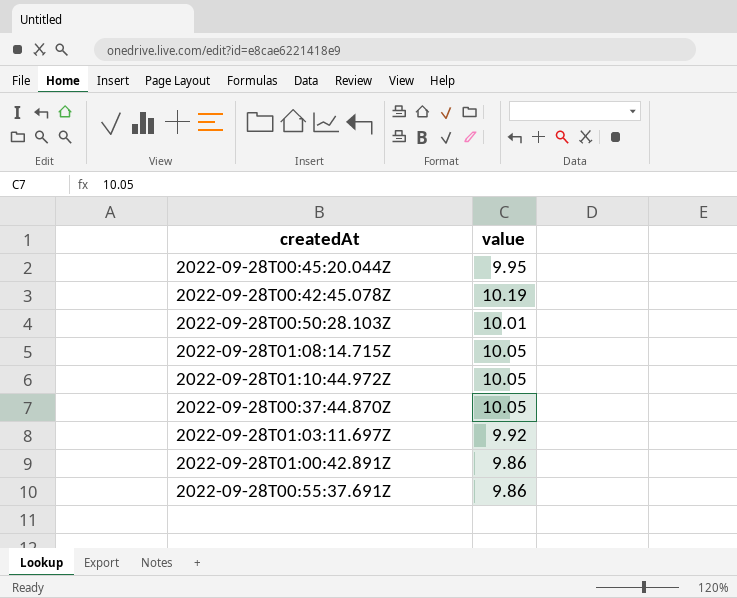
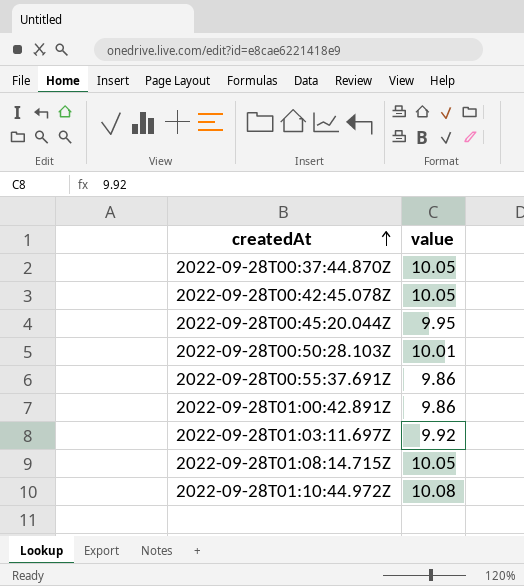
row order: none -> createdAt ascending
2022-09-28T00:42:45.078Z | value: 10.19 -> 10.05
2022-09-28T01:10:44.972Z | value: 10.05 -> 10.08

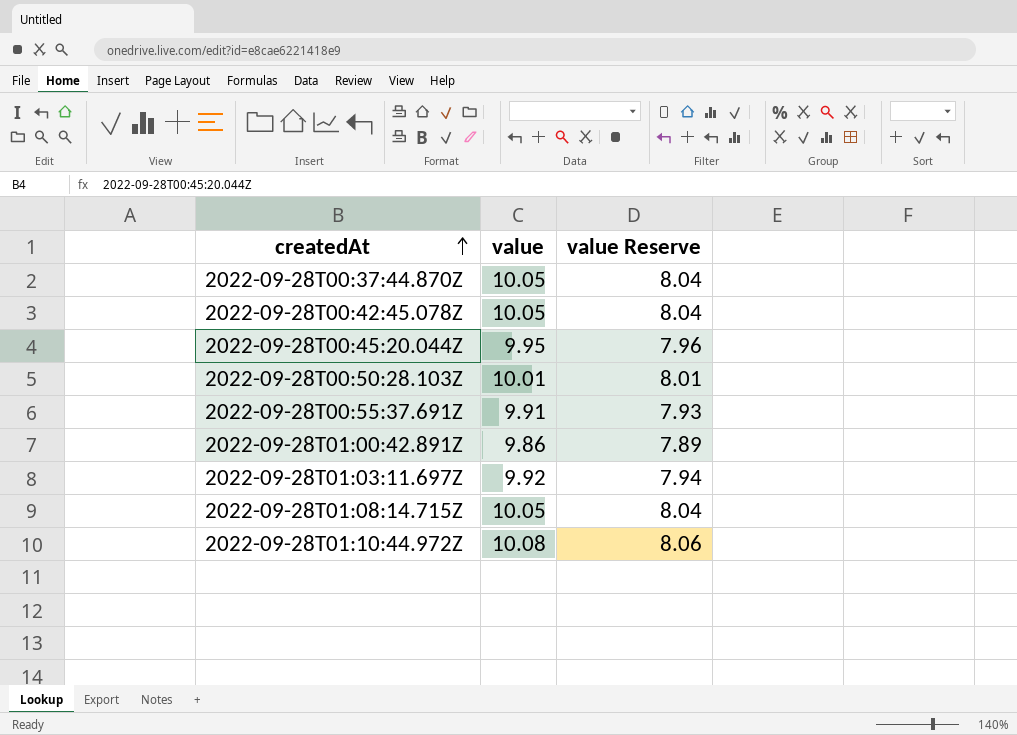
column value Reserve | formula: none -> [value] * 0.8
2022-09-28T00:55:37.691Z | value: 9.86 -> 9.91

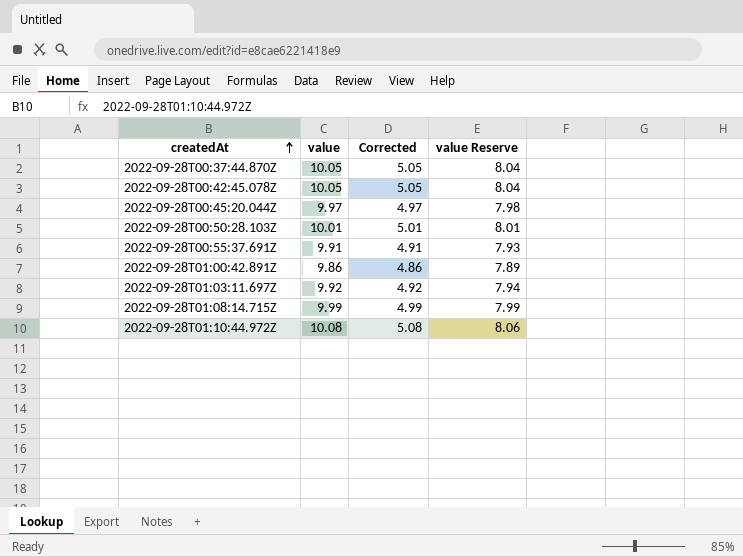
column Corrected | formula: none -> [value] - 5
2022-09-28T00:45:20.044Z | value: 9.95 -> 9.97
2022-09-28T00:45:20.044Z | value Reserve: 7.96 -> 7.98
2022-09-28T01:08:14.715Z | value: 10.05 -> 9.99
2022-09-28T01:08:14.715Z | value Reserve: 8.04 -> 7.99

